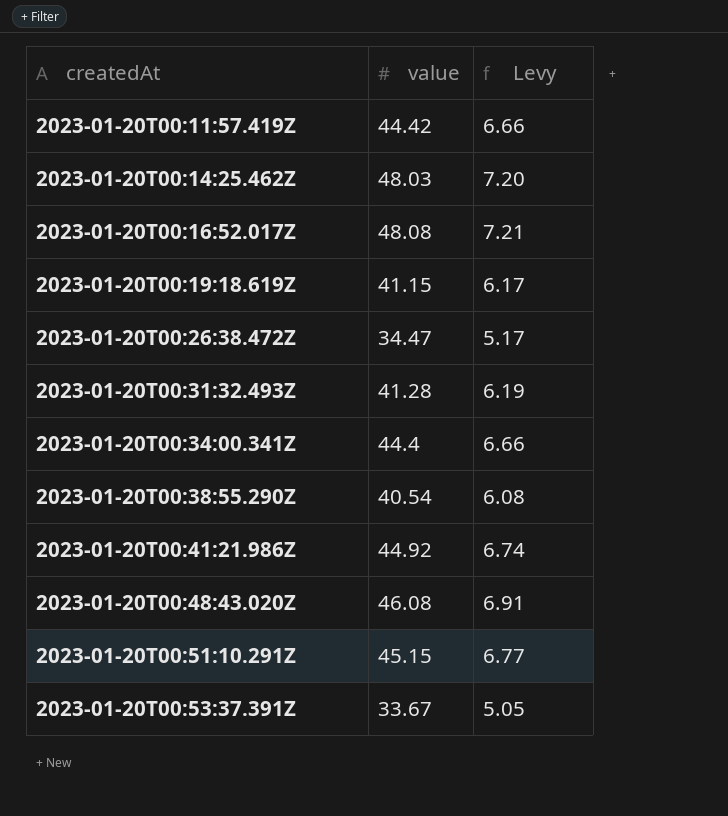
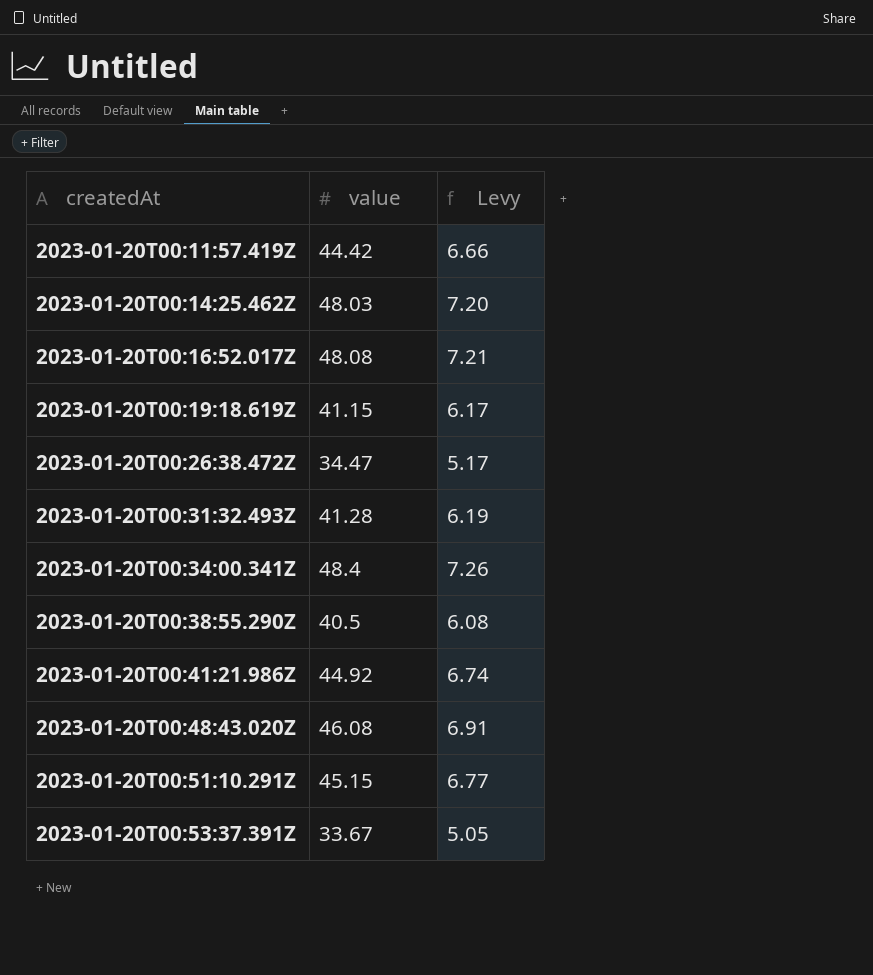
2023-01-20T00:34:00.341Z | value: 44.4 -> 48.4
2023-01-20T00:34:00.341Z | Levy: 6.66 -> 7.26
2023-01-20T00:38:55.290Z | value: 40.54 -> 40.5

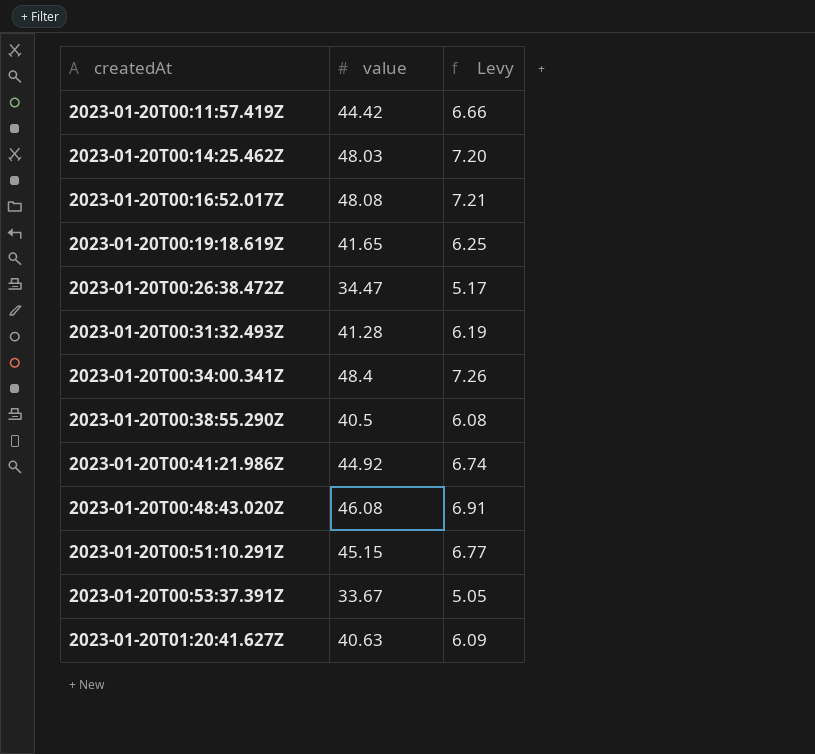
2023-01-20T00:19:18.619Z | value: 41.15 -> 41.65
2023-01-20T00:19:18.619Z | Levy: 6.17 -> 6.25
row 2023-01-20T01:20:41.627Z: none -> 40.63 | 6.09

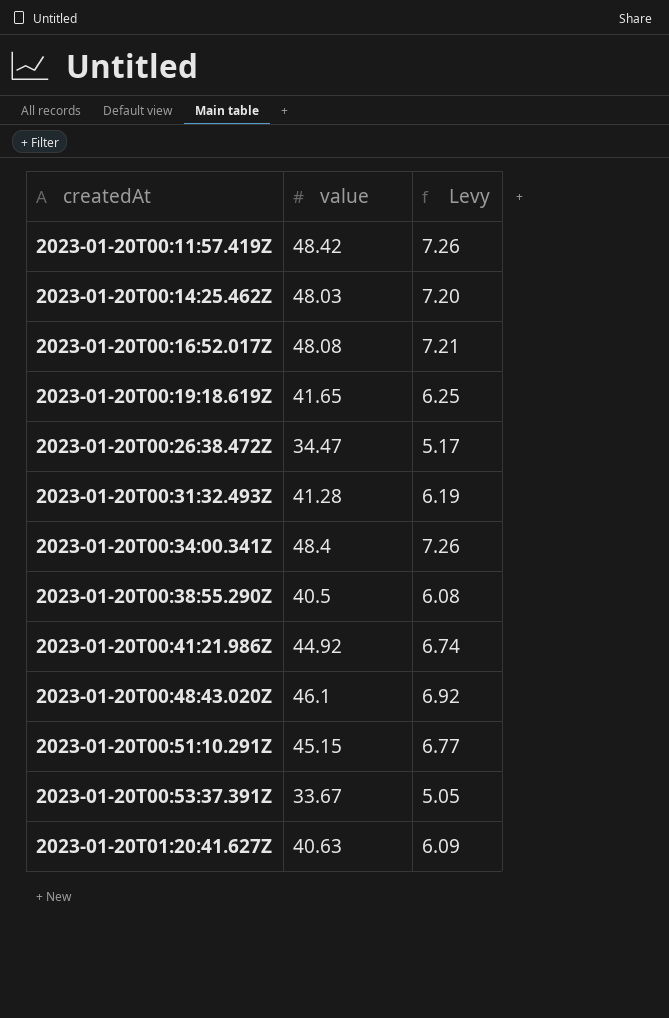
2023-01-20T00:11:57.419Z | value: 44.42 -> 48.42
2023-01-20T00:11:57.419Z | Levy: 6.66 -> 7.26
2023-01-20T00:48:43.020Z | value: 46.08 -> 46.1
2023-01-20T00:48:43.020Z | Levy: 6.91 -> 6.92

